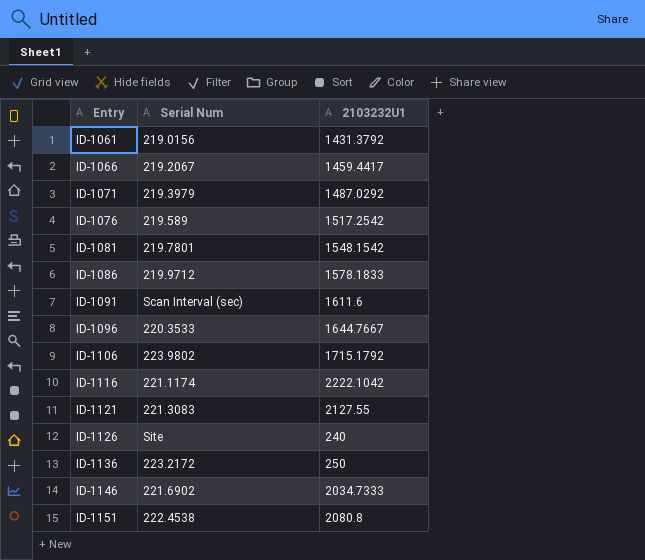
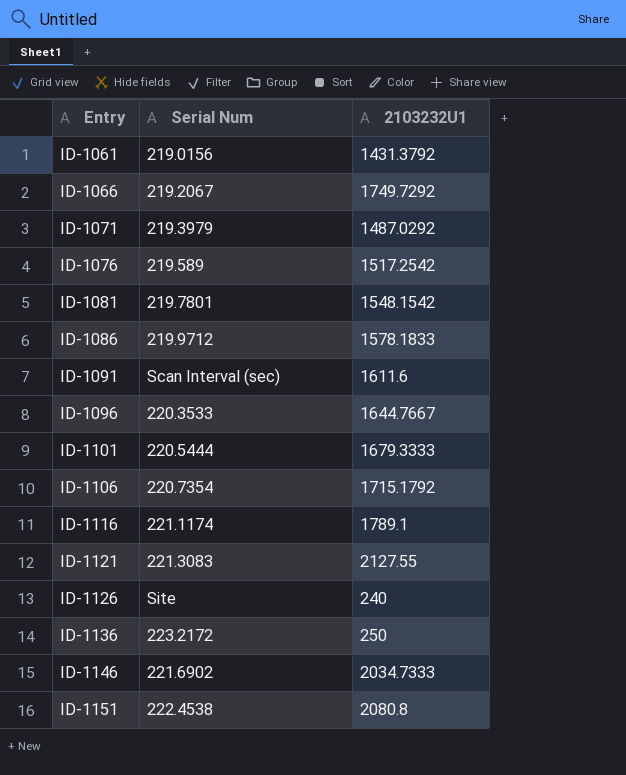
ID-1066 | 2103232U1: 1459.4417 -> 1749.7292
row ID-1101: none -> 220.5444 | 1679.3333
ID-1106 | Serial Num: 223.9802 -> 220.7354
ID-1116 | 2103232U1: 2222.1042 -> 1789.1

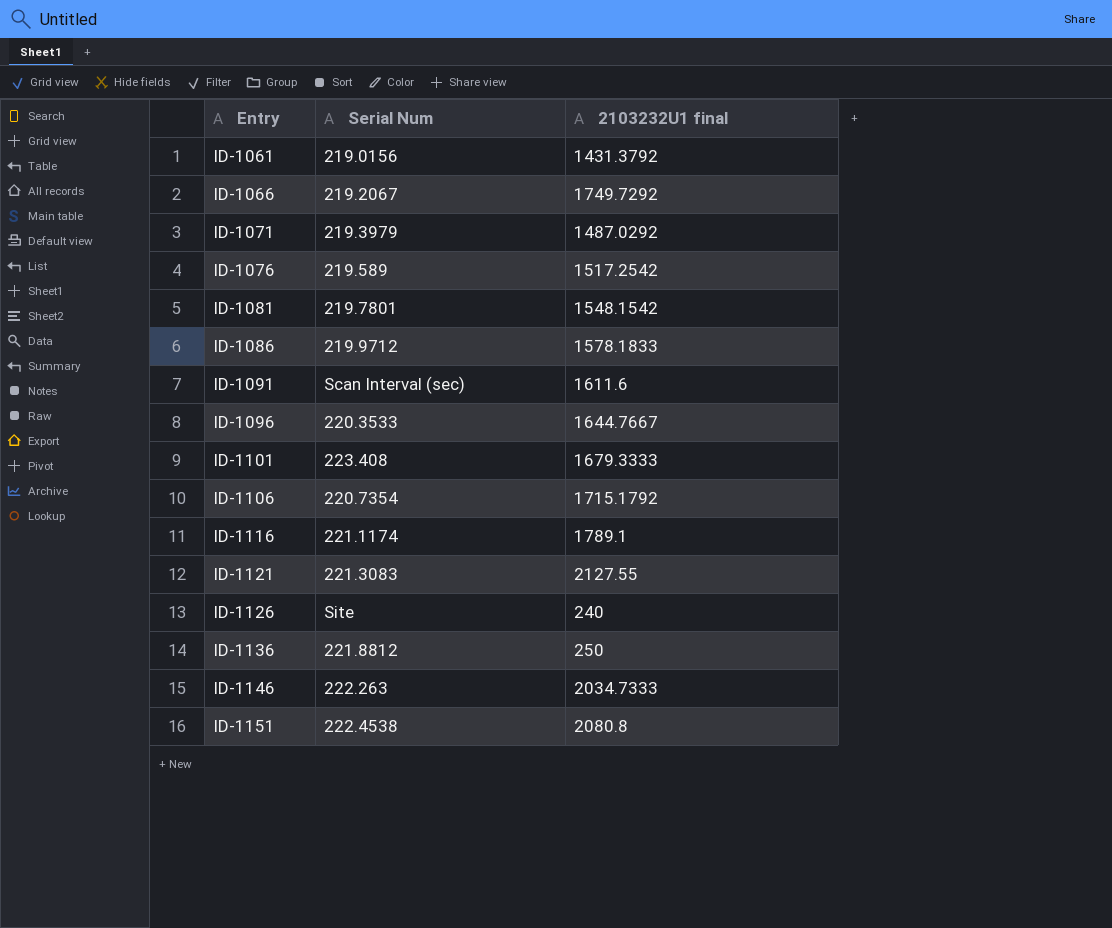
column name: 2103232U1 -> 2103232U1 final
ID-1101 | Serial Num: 220.5444 -> 223.408
ID-1136 | Serial Num: 223.2172 -> 221.8812
ID-1146 | Serial Num: 221.6902 -> 222.263

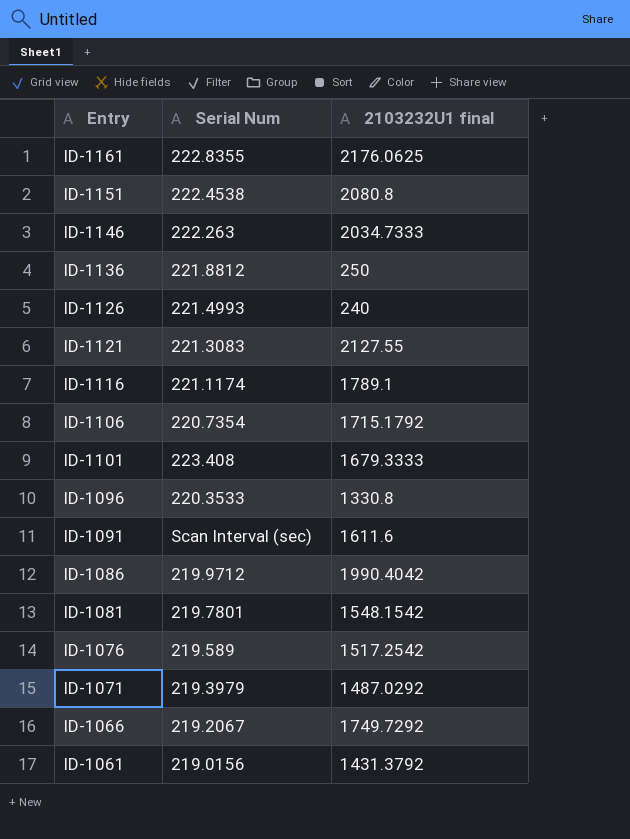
row order: Entry ascending -> Entry descending
row ID-1161: none -> 222.8355 | 2176.0625
ID-1126 | Serial Num: Site -> 221.4993
ID-1096 | 2103232U1 final: 1644.7667 -> 1330.8
ID-1086 | 2103232U1 final: 1578.1833 -> 1990.4042

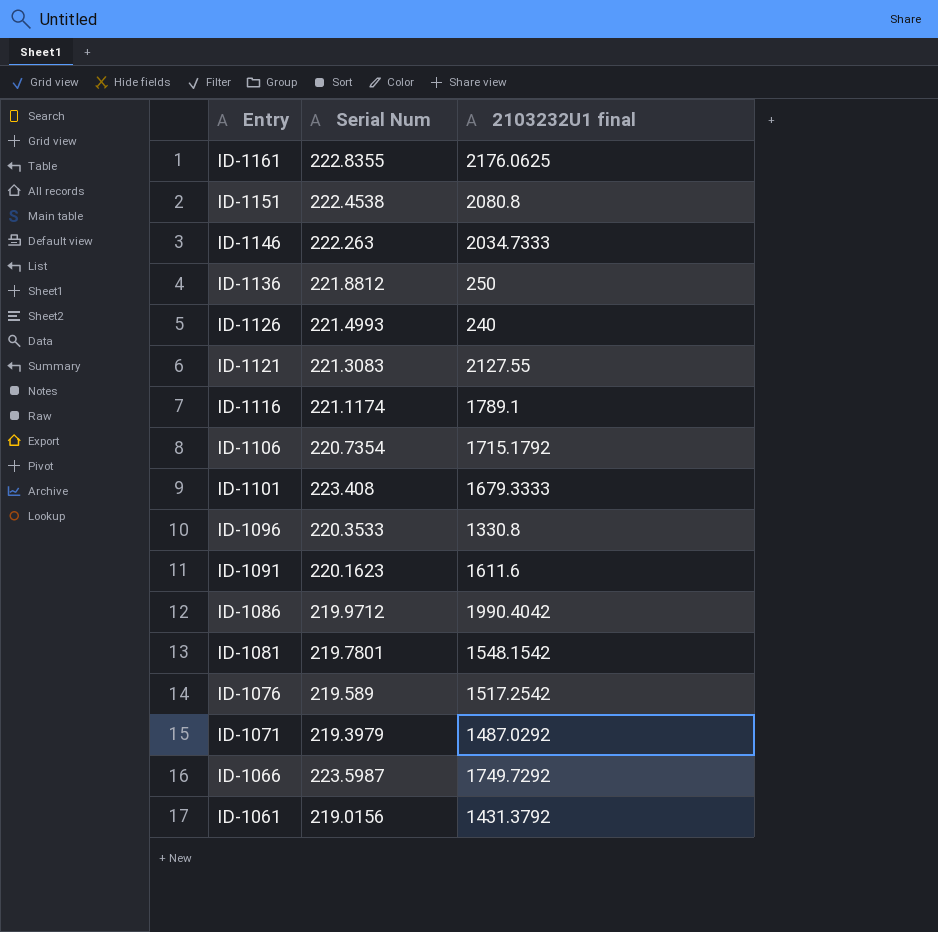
ID-1091 | Serial Num: Scan Interval (sec) -> 220.1623
ID-1066 | Serial Num: 219.2067 -> 223.5987

